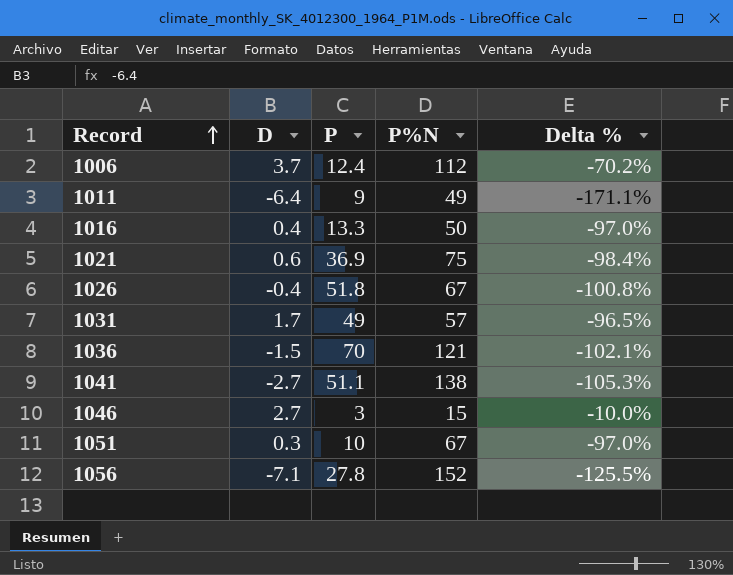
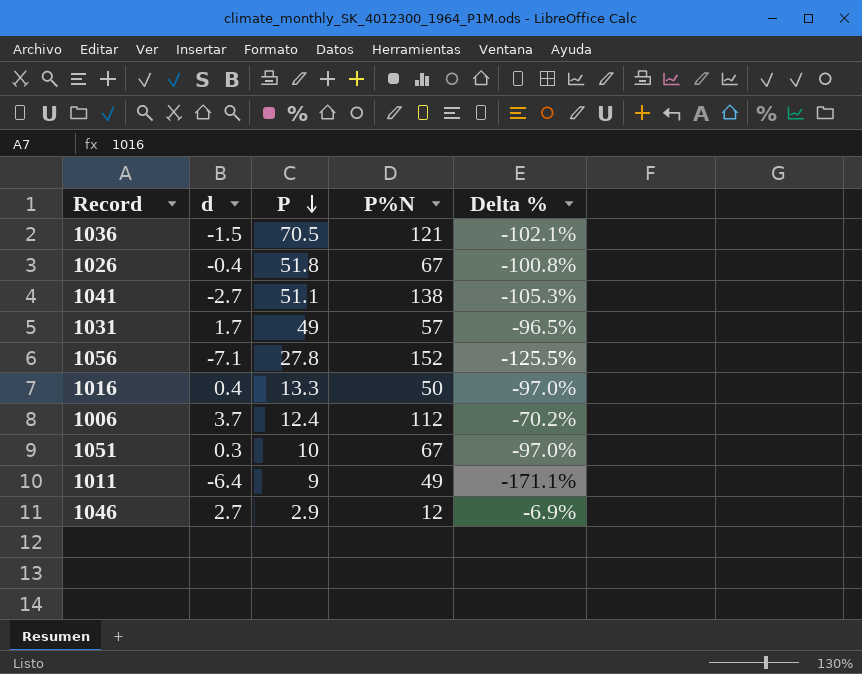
row order: Record ascending -> P descending
column name: D -> d
row 1021: 0.6 | 36.9 | 75 | -98.4% -> none
1036 | P: 70 -> 70.5
1046 | P: 3 -> 2.9
1046 | P%N: 15 -> 12
1046 | Delta %: -10.0% -> -6.9%

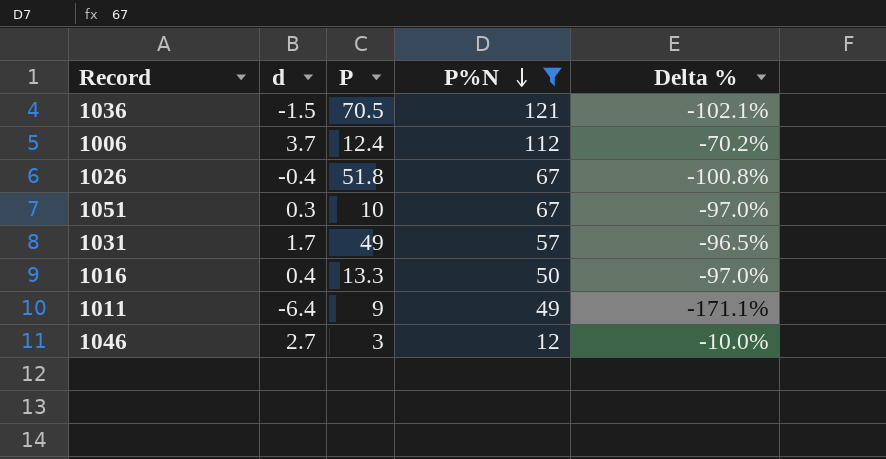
filter: none -> P%N <= 121
row order: P descending -> P%N descending
1046 | P: 2.9 -> 3
1046 | Delta %: -6.9% -> -10.0%

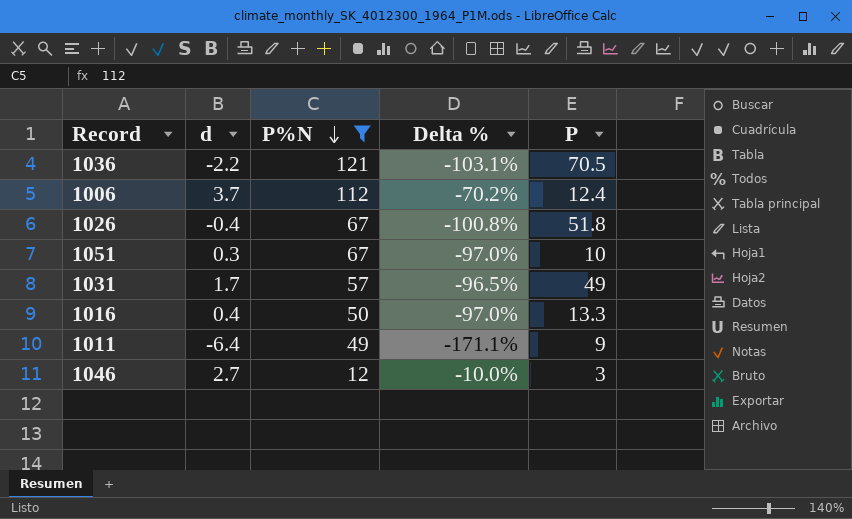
column P | position: 3 -> 5
1036 | d: -1.5 -> -2.2
1036 | Delta %: -102.1% -> -103.1%

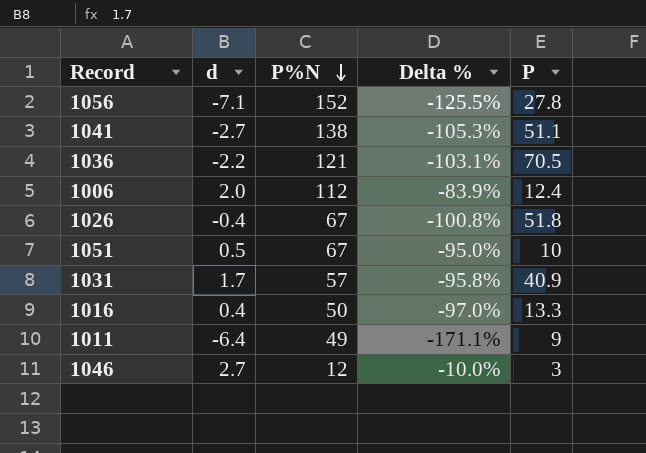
filter: P%N <= 121 -> none
1006 | d: 3.7 -> 2.0
1006 | Delta %: -70.2% -> -83.9%
1051 | d: 0.3 -> 0.5
1051 | Delta %: -97.0% -> -95.0%
1031 | Delta %: -96.5% -> -95.8%
1031 | P: 49 -> 40.9

